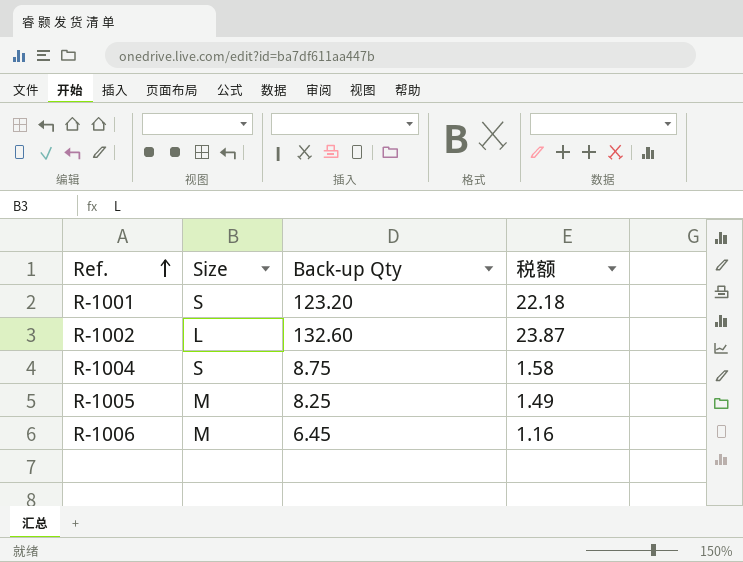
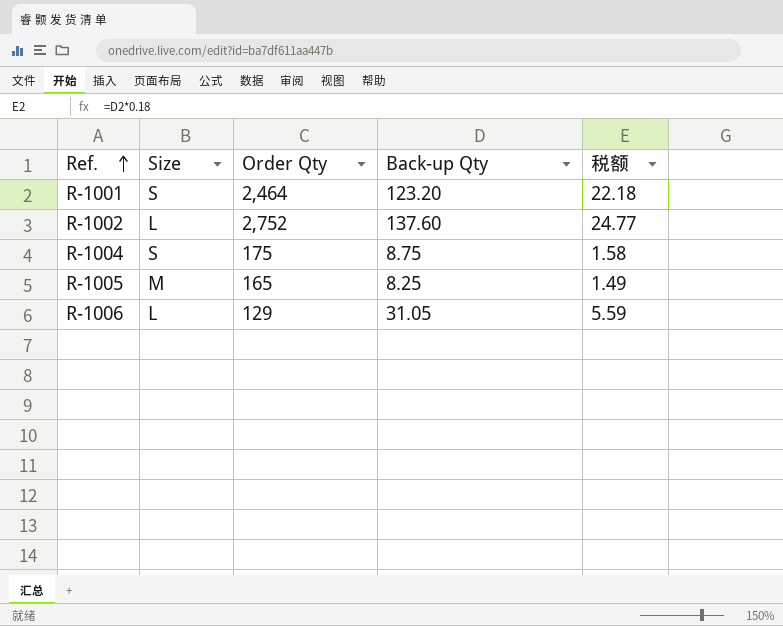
column Order Qty | position: none -> 3
R-1002 | Back-up Qty: 132.60 -> 137.60
R-1002 | 税额: 23.87 -> 24.77
R-1006 | Size: M -> L
R-1006 | Back-up Qty: 6.45 -> 31.05
R-1006 | 税额: 1.16 -> 5.59

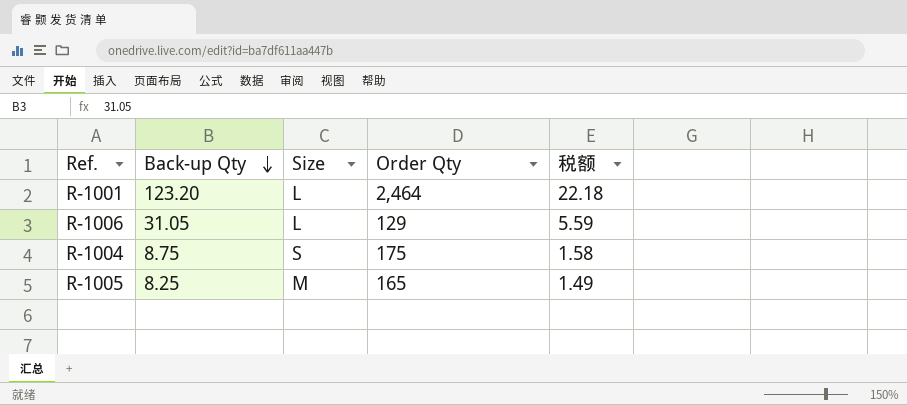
row order: Ref. ascending -> Back-up Qty descending
column Back-up Qty | position: 4 -> 2
row R-1002: L | 2,752 | 137.60 | 24.77 -> none
R-1001 | Size: S -> L

